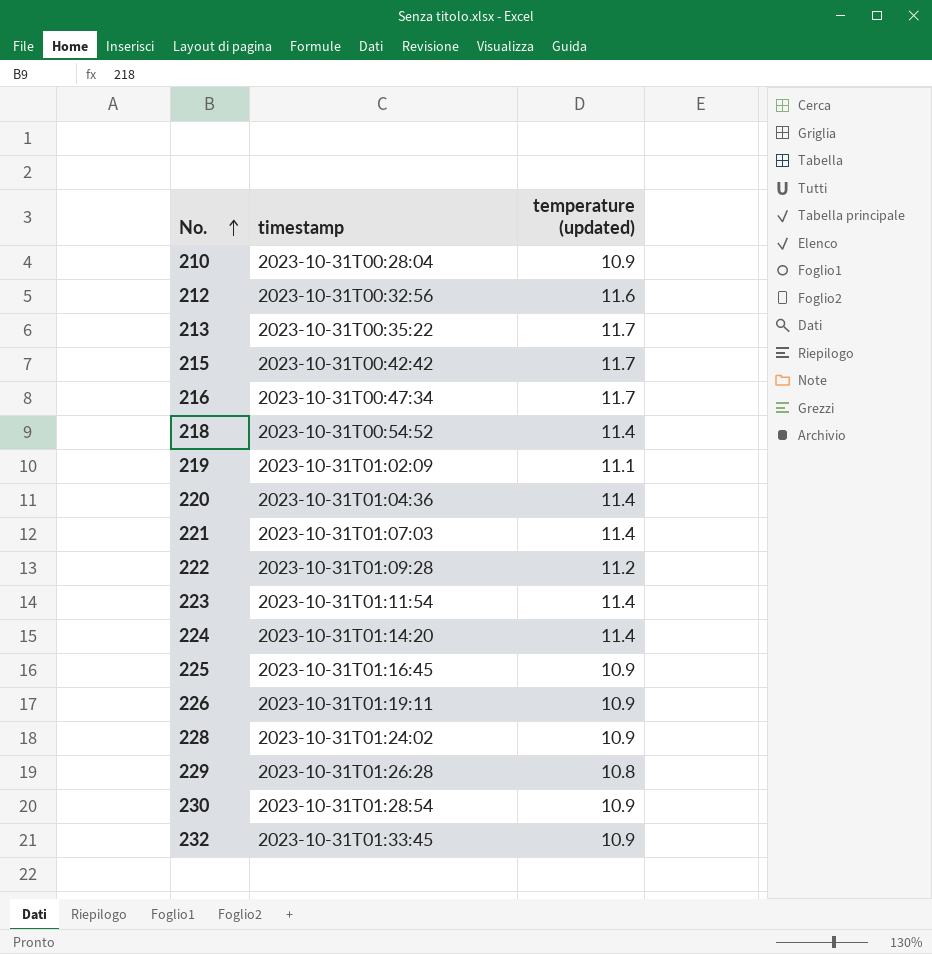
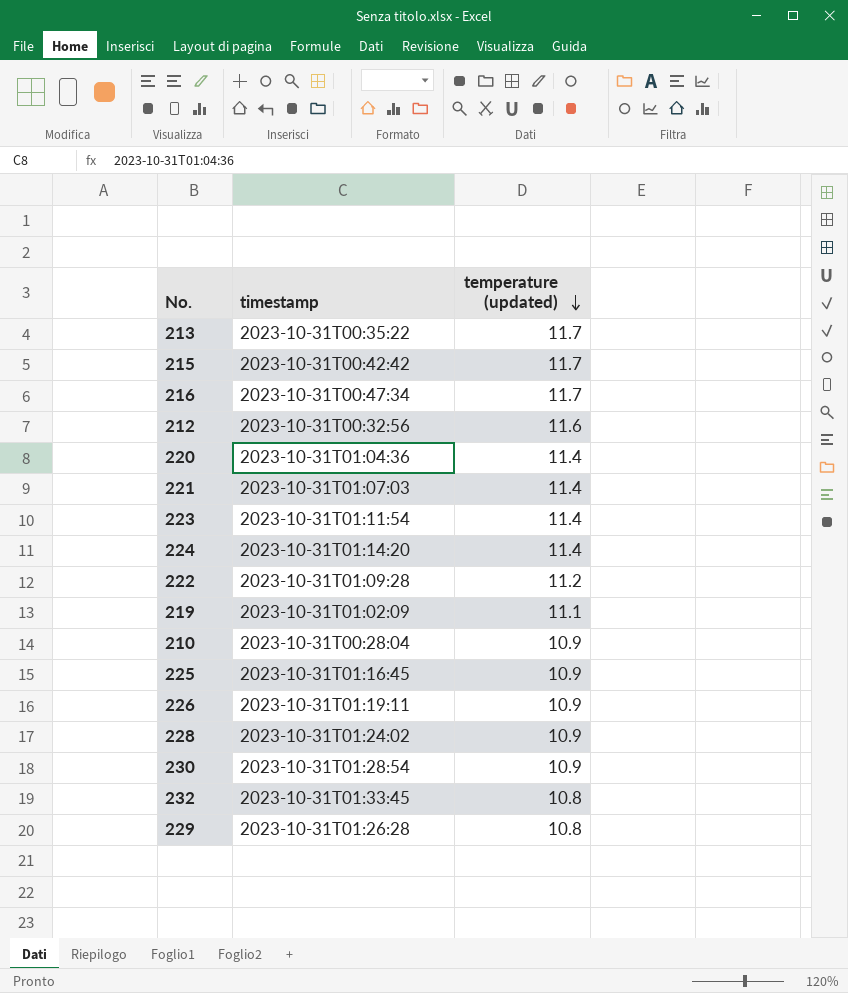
row order: No. ascending -> temperature (updated) descending
row 218: 2023-10-31T00:54:52 | 11.4 -> none
232 | temperature (updated): 10.9 -> 10.8

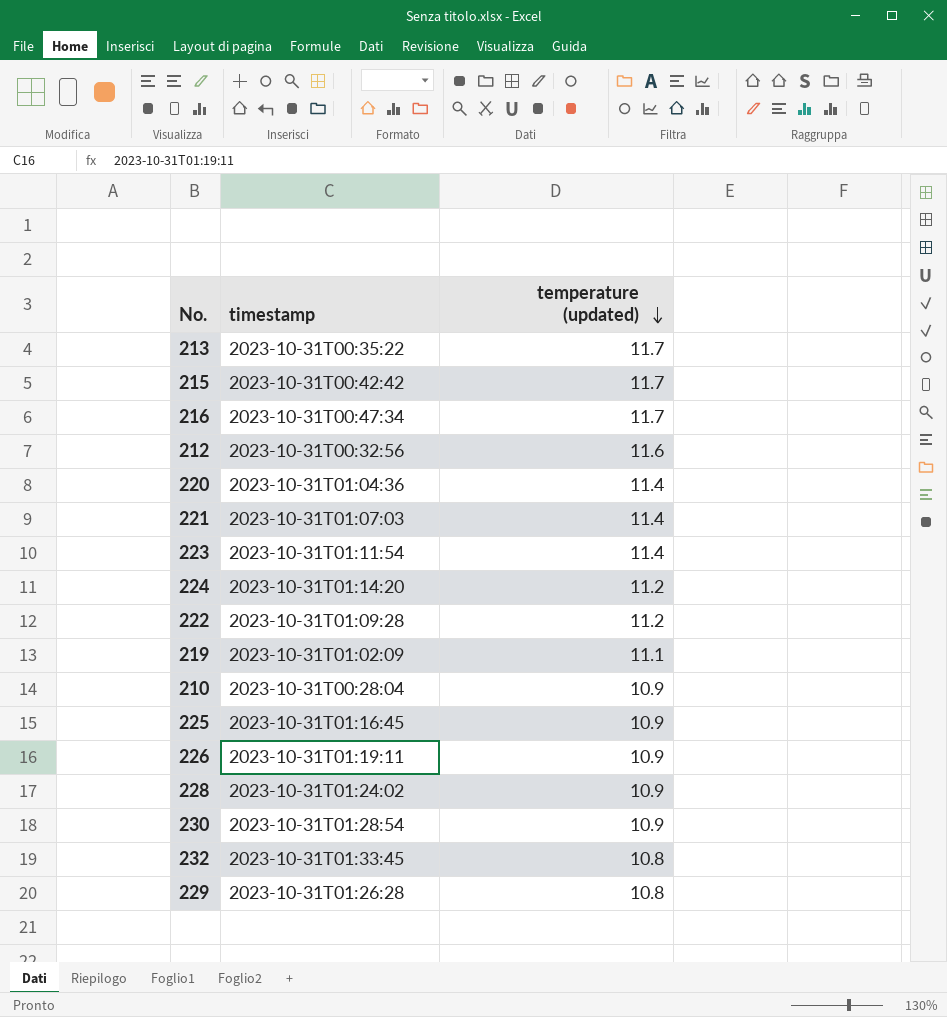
224 | temperature (updated): 11.4 -> 11.2

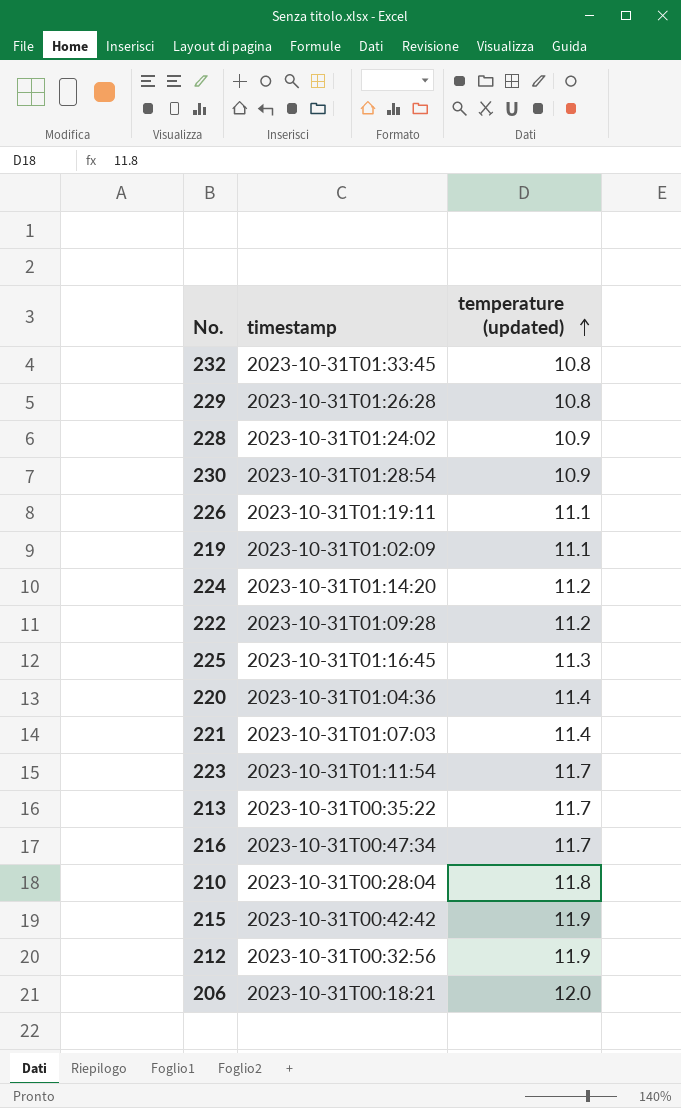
row order: temperature (updated) descending -> temperature (updated) ascending
226 | temperature (updated): 10.9 -> 11.1
225 | temperature (updated): 10.9 -> 11.3
223 | temperature (updated): 11.4 -> 11.7
210 | temperature (updated): 10.9 -> 11.8
215 | temperature (updated): 11.7 -> 11.9
212 | temperature (updated): 11.6 -> 11.9
row 206: none -> 2023-10-31T00:18:21 | 12.0

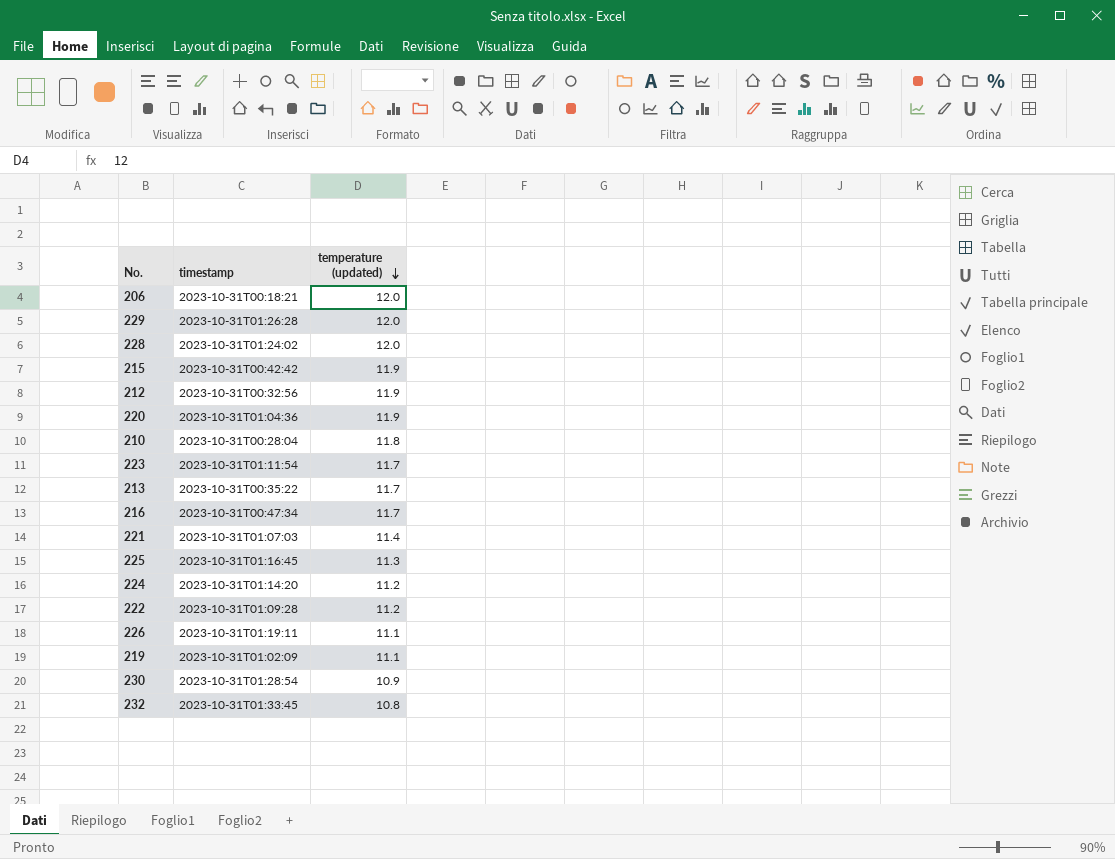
row order: temperature (updated) ascending -> temperature (updated) descending
229 | temperature (updated): 10.8 -> 12.0
228 | temperature (updated): 10.9 -> 12.0
220 | temperature (updated): 11.4 -> 11.9

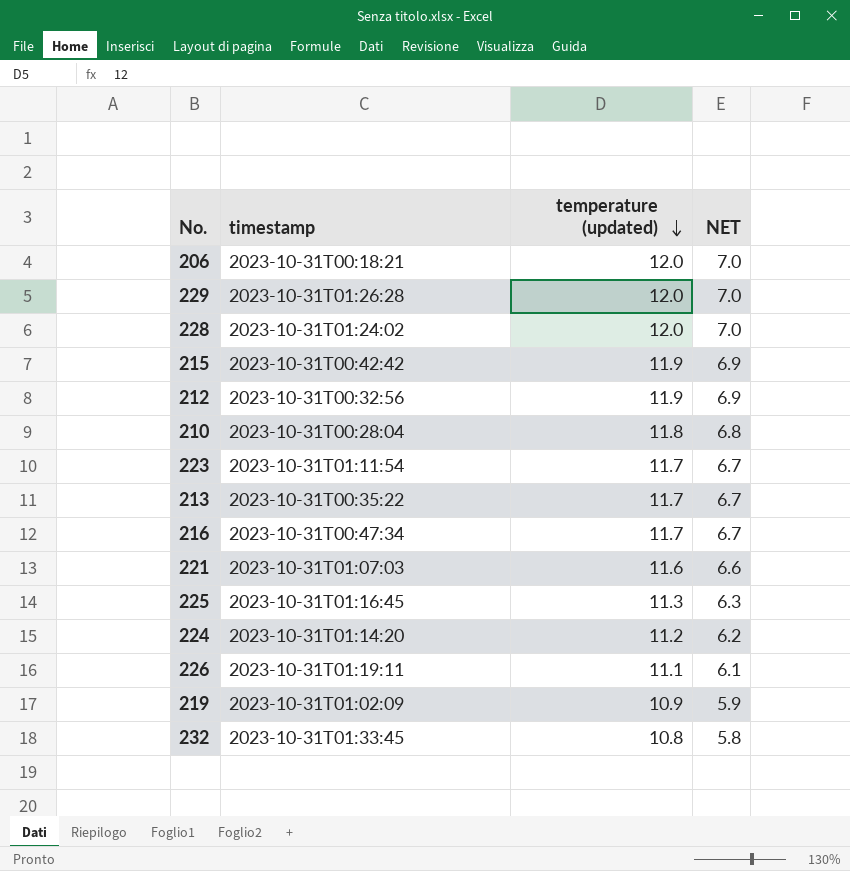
column NET | formula: none -> [temperature (updated)] - 5
row 220: 2023-10-31T01:04:36 | 11.9 -> none
row 222: 2023-10-31T01:09:28 | 11.2 -> none
row 230: 2023-10-31T01:28:54 | 10.9 -> none
221 | temperature (updated): 11.4 -> 11.6
219 | temperature (updated): 11.1 -> 10.9

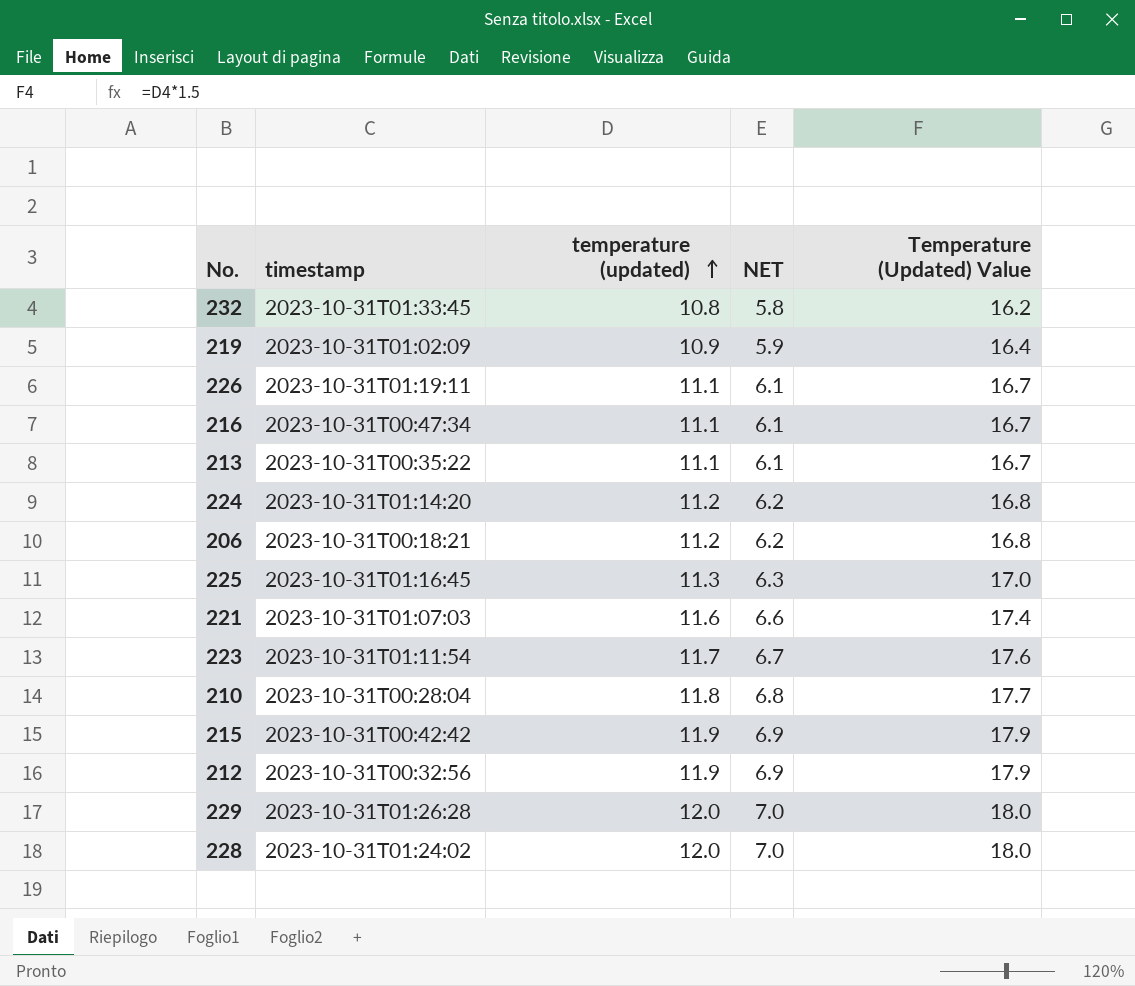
row order: temperature (updated) descending -> temperature (updated) ascending
column Temperature (Updated) Value | formula: none -> [temperature (updated)] * 1.5
216 | temperature (updated): 11.7 -> 11.1
216 | NET: 6.7 -> 6.1
213 | temperature (updated): 11.7 -> 11.1
213 | NET: 6.7 -> 6.1
206 | temperature (updated): 12.0 -> 11.2
206 | NET: 7.0 -> 6.2

